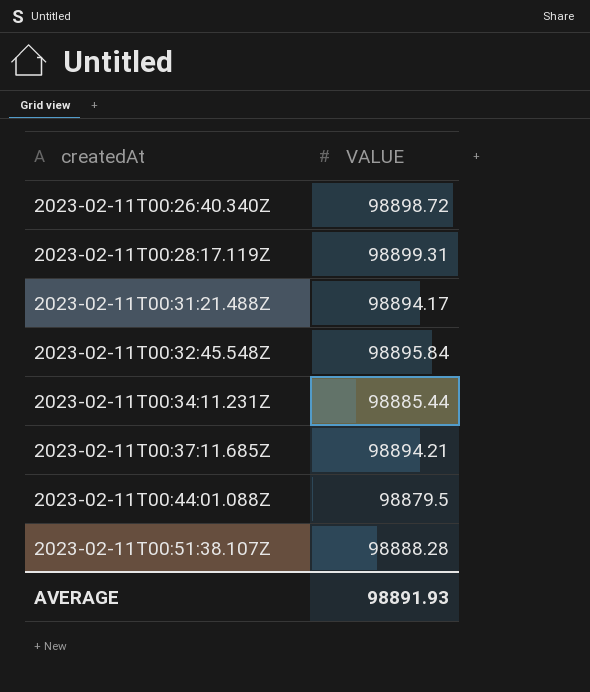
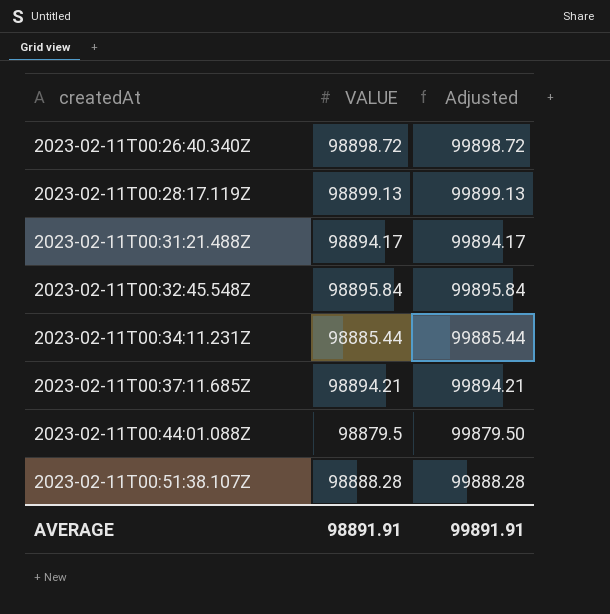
column Adjusted | formula: none -> [VALUE] + 1000
2023-02-11T00:28:17.119Z | VALUE: 98899.31 -> 98899.13
AVERAGE | VALUE: 98891.93 -> 98891.91

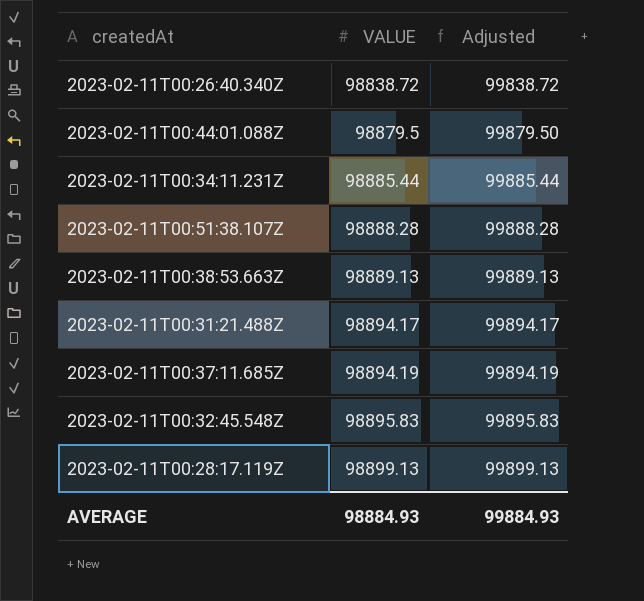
row order: createdAt ascending -> VALUE ascending
2023-02-11T00:26:40.340Z | VALUE: 98898.72 -> 98838.72
2023-02-11T00:26:40.340Z | Adjusted: 99898.72 -> 99838.72
row 2023-02-11T00:38:53.663Z: none -> 98889.13 | 99889.13
2023-02-11T00:37:11.685Z | VALUE: 98894.21 -> 98894.19
2023-02-11T00:37:11.685Z | Adjusted: 99894.21 -> 99894.19
2023-02-11T00:32:45.548Z | VALUE: 98895.84 -> 98895.83
2023-02-11T00:32:45.548Z | Adjusted: 99895.84 -> 99895.83
AVERAGE | VALUE: 98891.91 -> 98884.93
AVERAGE | Adjusted: 99891.91 -> 99884.93

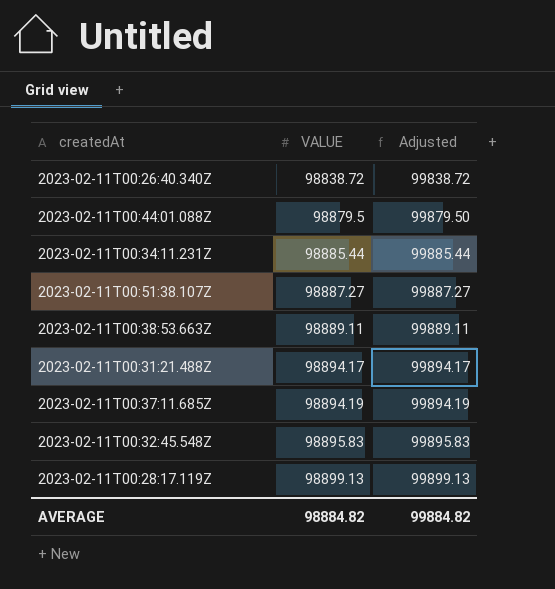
2023-02-11T00:51:38.107Z | VALUE: 98888.28 -> 98887.27
2023-02-11T00:51:38.107Z | Adjusted: 99888.28 -> 99887.27
2023-02-11T00:38:53.663Z | VALUE: 98889.13 -> 98889.11
2023-02-11T00:38:53.663Z | Adjusted: 99889.13 -> 99889.11
AVERAGE | VALUE: 98884.93 -> 98884.82
AVERAGE | Adjusted: 99884.93 -> 99884.82

